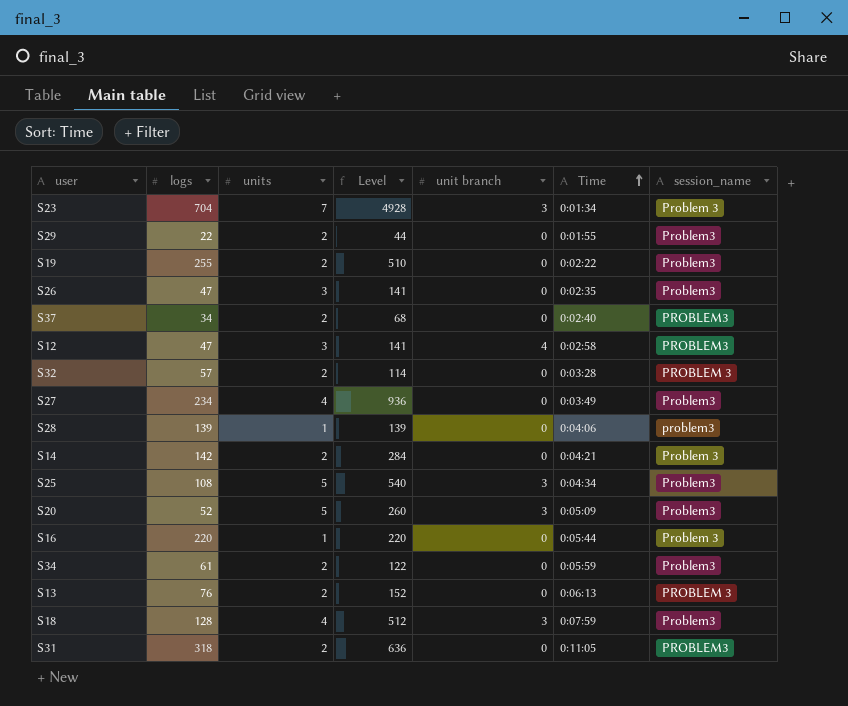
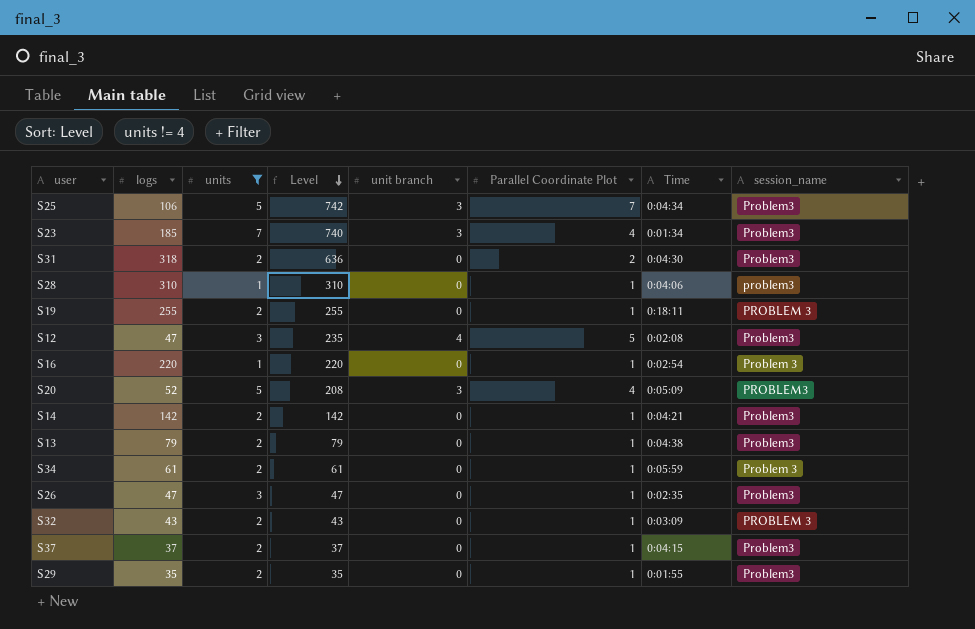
filter: none -> units != 4
row order: Time ascending -> Level descending
column Level | formula: [logs] * [units] -> [logs] * [Parallel Coordinate Plot]
column Parallel Coordinate Plot | position: none -> 6
S25 | logs: 108 -> 106
S23 | logs: 704 -> 185
S23 | session_name: Problem 3 -> Problem3
S31 | Time: 0:11:05 -> 0:04:30
S31 | session_name: PROBLEM3 -> Problem3
S28 | logs: 139 -> 310
S19 | Time: 0:02:22 -> 0:18:11
S19 | session_name: Problem3 -> PROBLEM 3
S12 | Time: 0:02:58 -> 0:02:08
S12 | session_name: PROBLEM3 -> Problem3
S16 | Time: 0:05:44 -> 0:02:54
S20 | session_name: Problem3 -> PROBLEM3
S14 | session_name: Problem 3 -> Problem3
S13 | logs: 76 -> 79
S13 | Time: 0:06:13 -> 0:04:38
S13 | session_name: PROBLEM 3 -> Problem3
S34 | session_name: Problem3 -> Problem 3
S32 | logs: 57 -> 43
S32 | Time: 0:03:28 -> 0:03:09
S37 | logs: 34 -> 37
S37 | Time: 0:02:40 -> 0:04:15
S37 | session_name: PROBLEM3 -> Problem3
S29 | logs: 22 -> 35

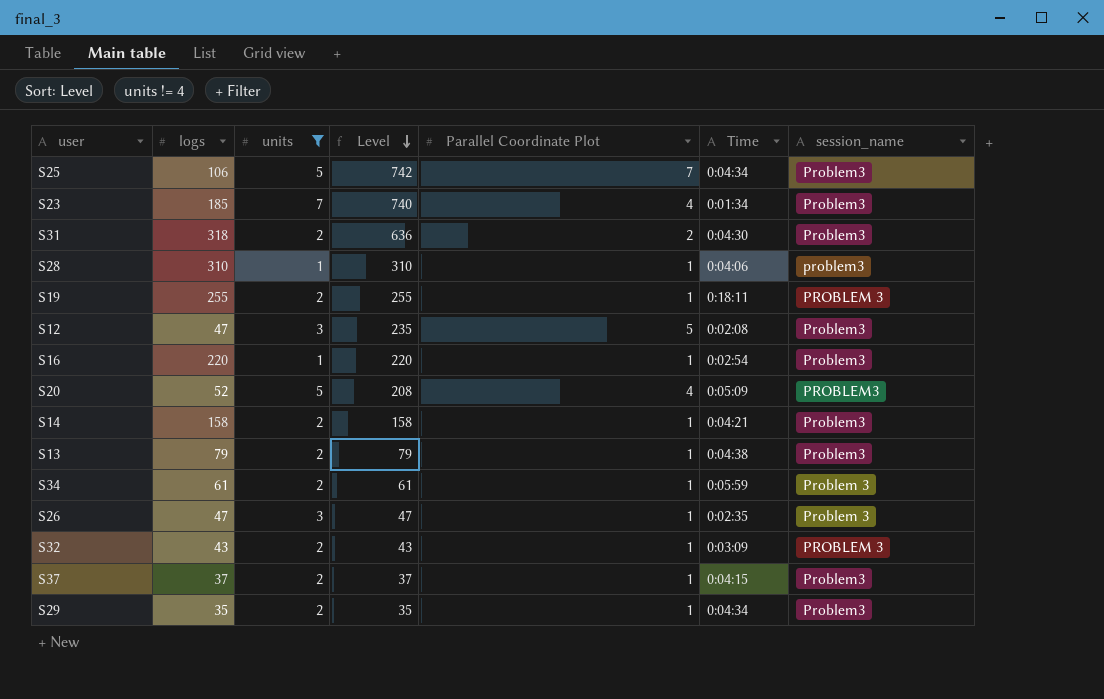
column unit branch | position: 5 -> none
S16 | session_name: Problem 3 -> Problem3
S14 | logs: 142 -> 158
S14 | Level: 142 -> 158
S26 | session_name: Problem3 -> Problem 3
S29 | Time: 0:01:55 -> 0:04:34

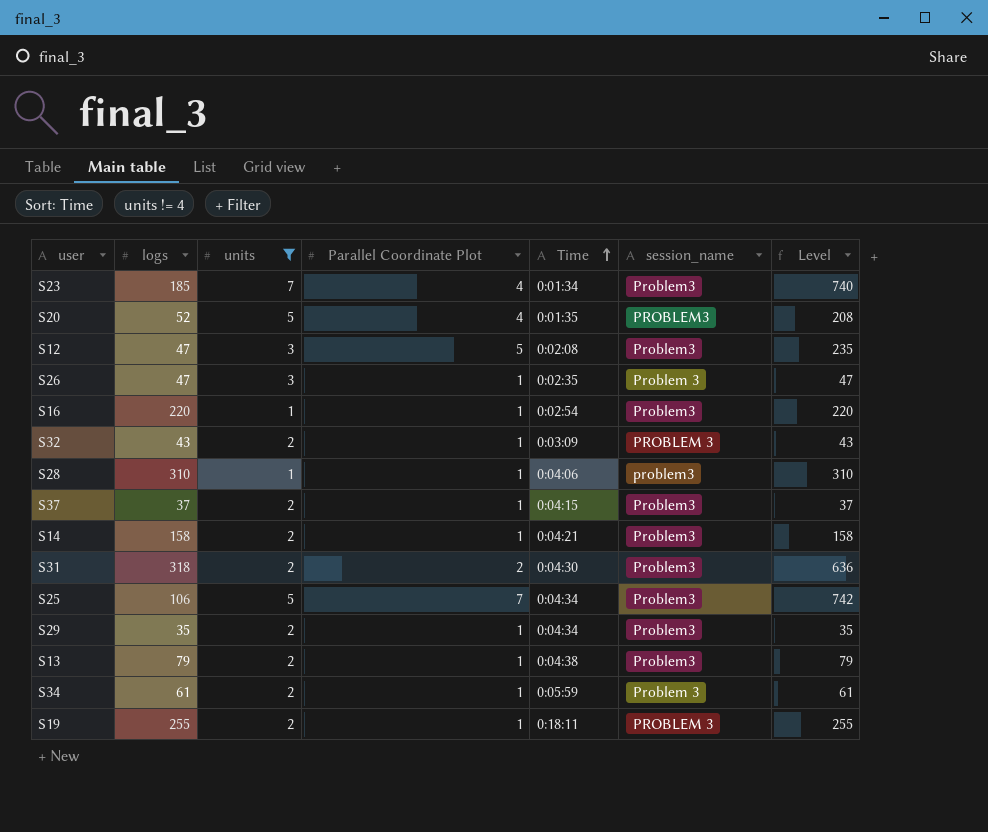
row order: Level descending -> Time ascending
column Level | position: 4 -> 7
S20 | Time: 0:05:09 -> 0:01:35

